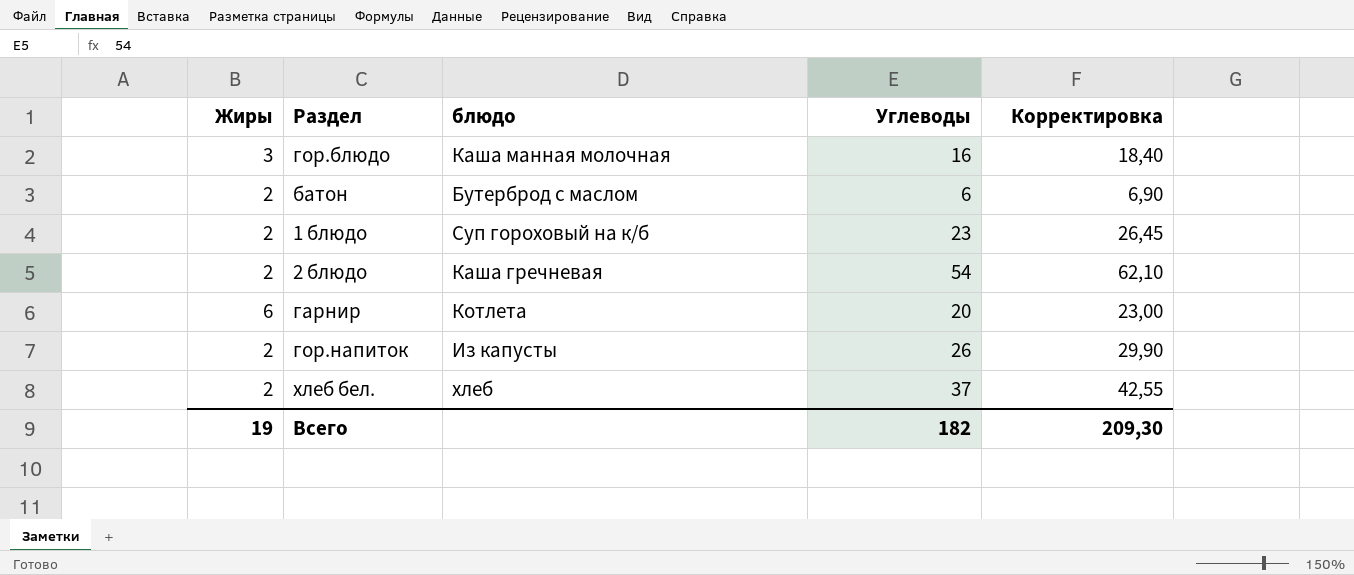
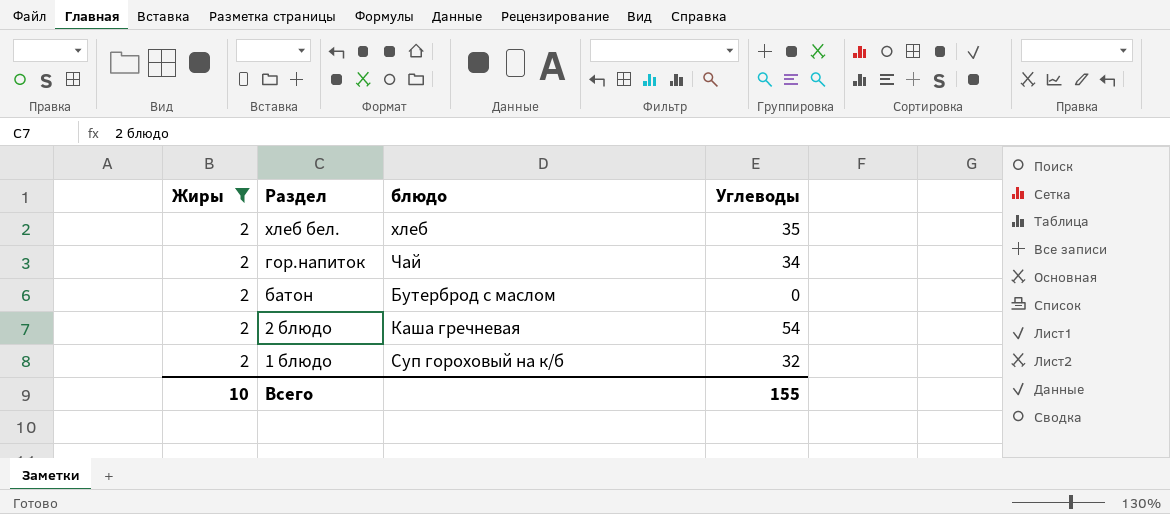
filter: none -> Жиры = 2
row order: none -> Раздел descending
column Корректировка | formula: [Углеводы] * 1,15 -> none
хлеб бел. | Углеводы: 37 -> 35
гор.напиток | блюдо: Из капусты -> Чай
гор.напиток | Углеводы: 26 -> 34
батон | Углеводы: 6 -> 0
1 блюдо | Углеводы: 23 -> 32
Всего | Жиры: 19 -> 10
Всего | Углеводы: 182 -> 155

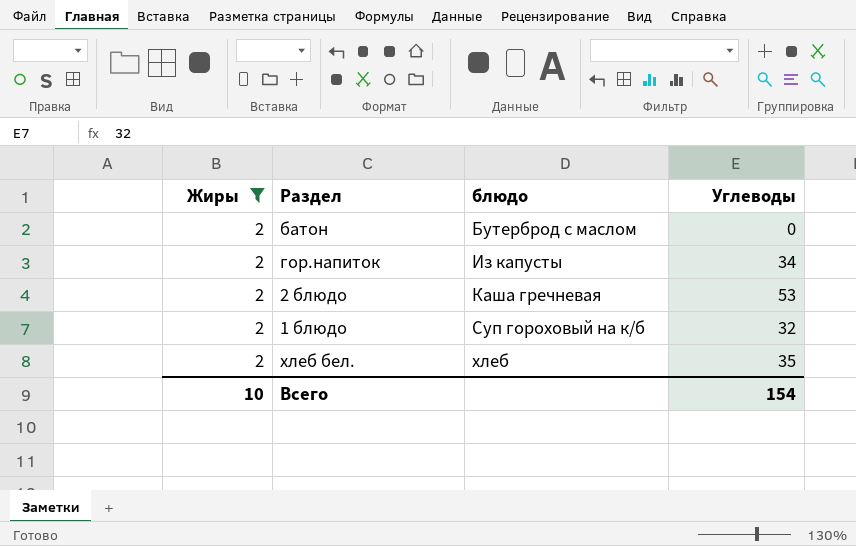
row order: Раздел descending -> блюдо ascending
гор.напиток | блюдо: Чай -> Из капусты
2 блюдо | Углеводы: 54 -> 53
Всего | Углеводы: 155 -> 154

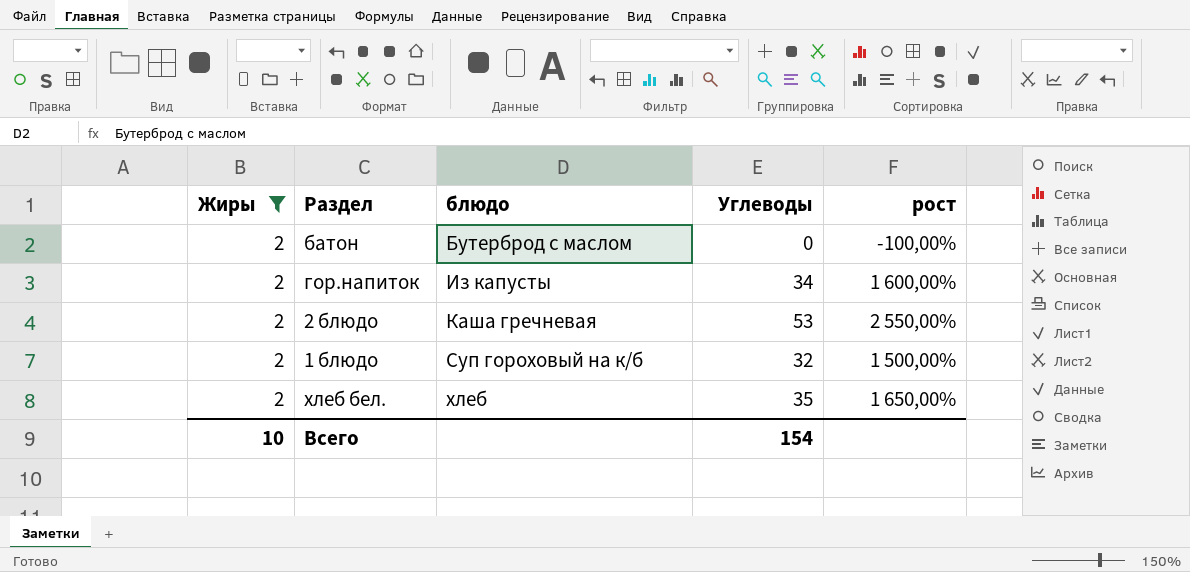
column рост | formula: none -> ([Углеводы] - [Жиры]) / [Жиры]

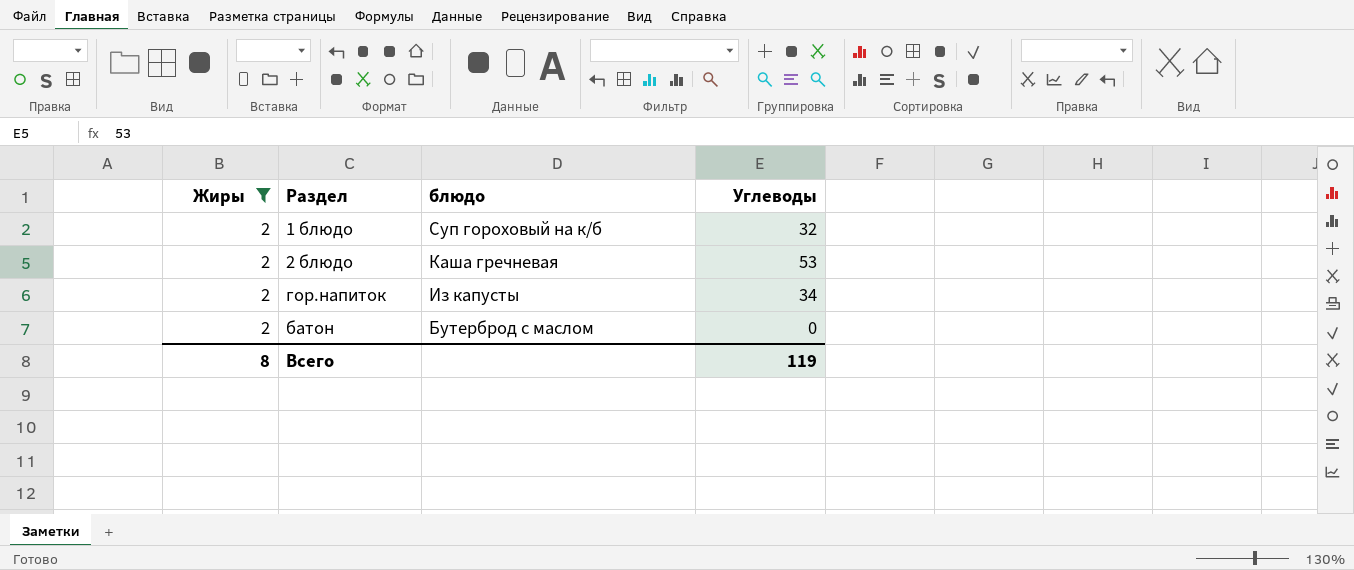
row order: блюдо ascending -> блюдо descending
column рост | formula: ([Углеводы] - [Жиры]) / [Жиры] -> none
row хлеб бел.: 2 | хлеб | 35 | 1 650,00% -> none
Всего | Жиры: 10 -> 8
Всего | Углеводы: 154 -> 119

